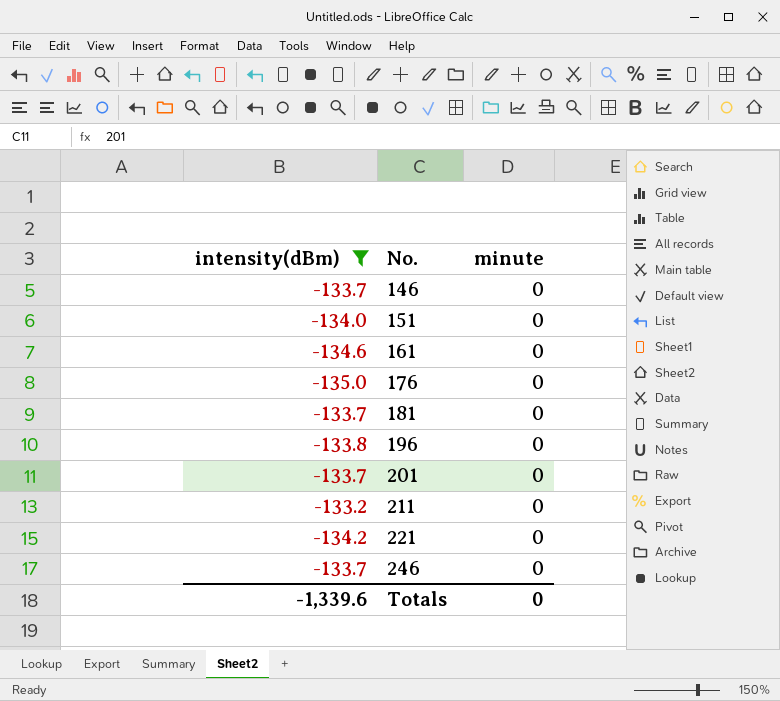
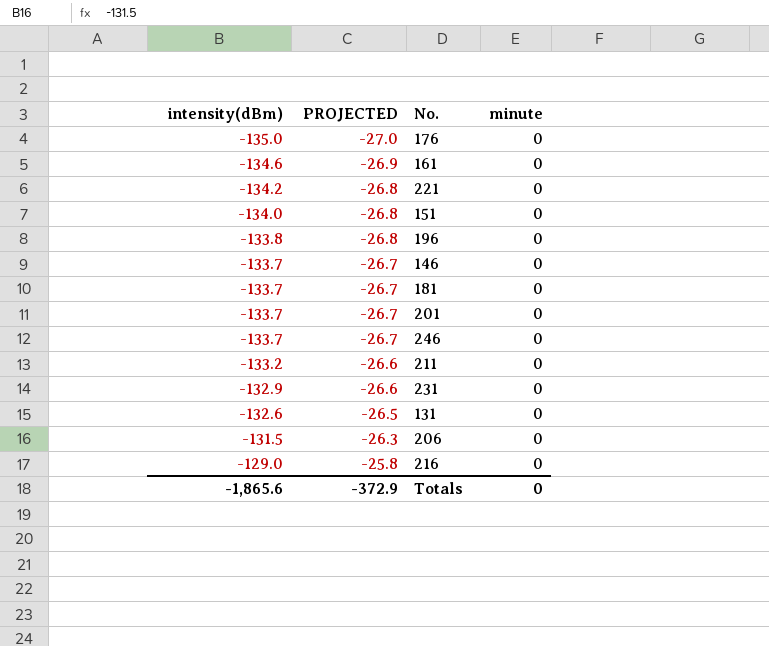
filter: intensity(dBm) <= -133.2 -> none
row order: No. ascending -> intensity(dBm) ascending
column PROJECTED | formula: none -> [intensity(dBm)] * 0.2
Totals | intensity(dBm): -1,339.6 -> -1,865.6

